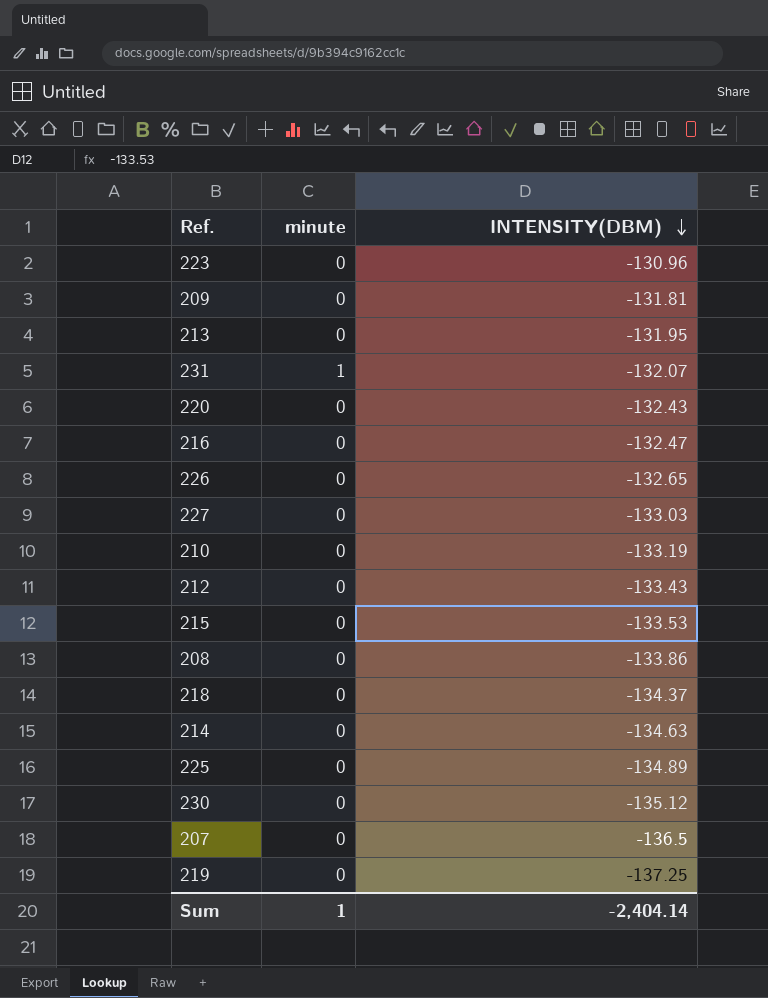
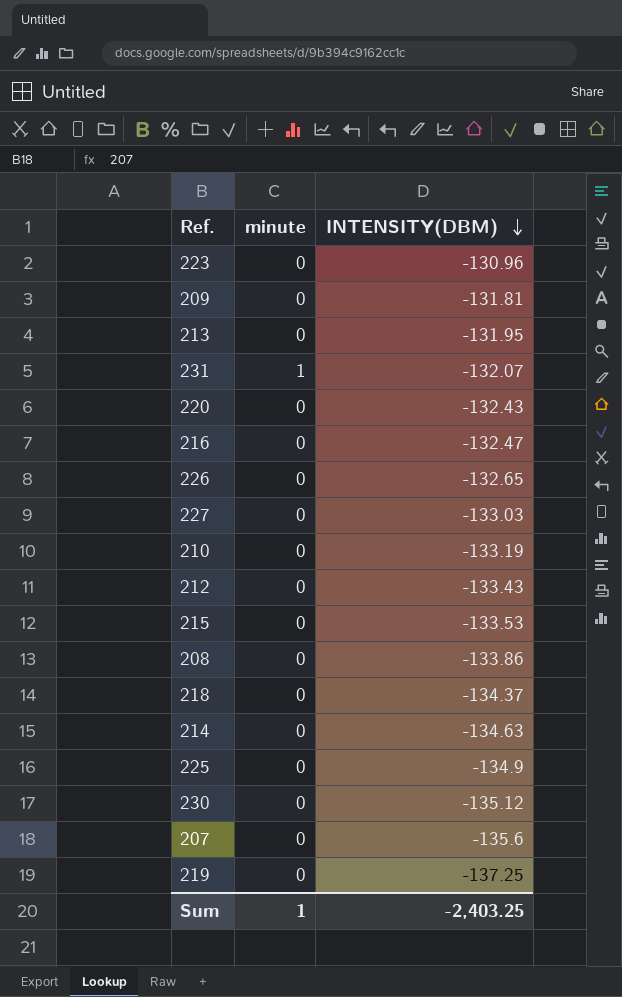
225 | INTENSITY(DBM): -134.89 -> -134.9
207 | INTENSITY(DBM): -136.5 -> -135.6
Sum | INTENSITY(DBM): -2,404.14 -> -2,403.25

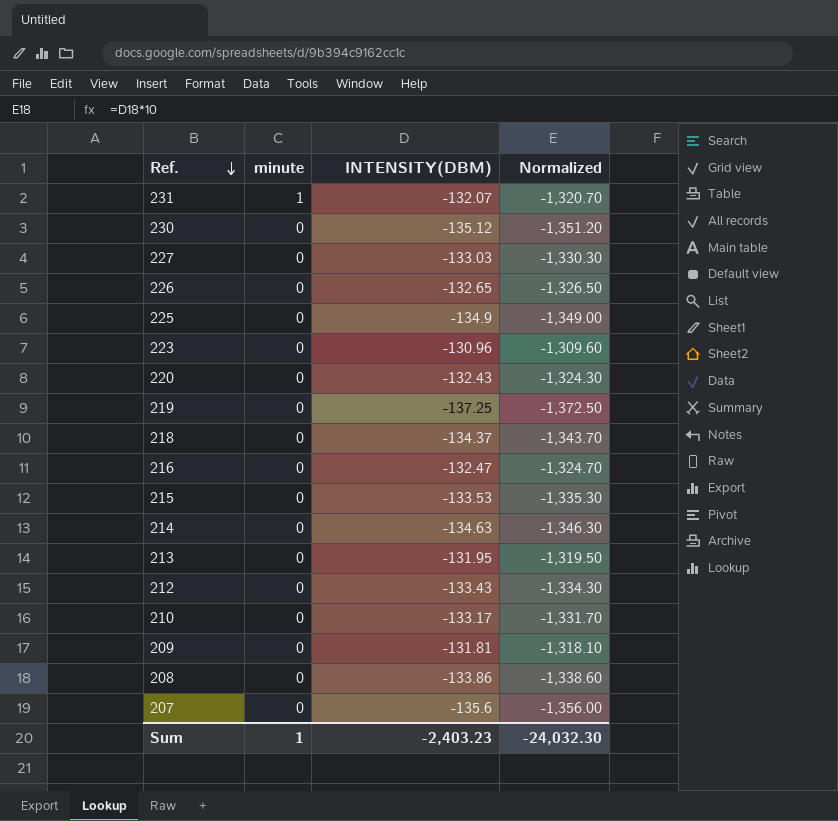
row order: INTENSITY(DBM) descending -> Ref. descending
column Normalized | formula: none -> [INTENSITY(DBM)] * 10
210 | INTENSITY(DBM): -133.19 -> -133.17
Sum | INTENSITY(DBM): -2,403.25 -> -2,403.23

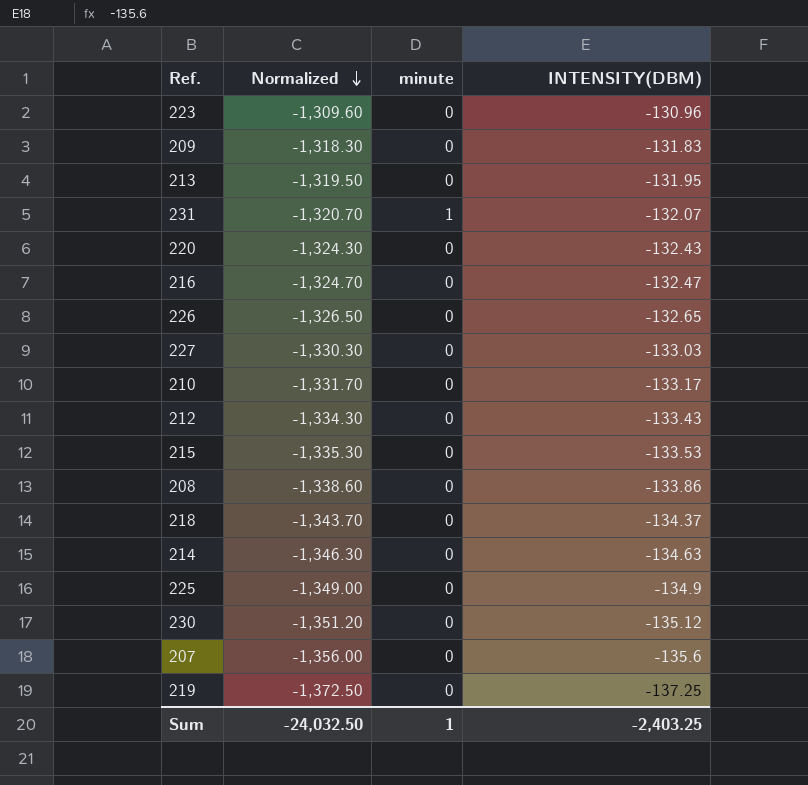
row order: Ref. descending -> Normalized descending
column Normalized | position: 4 -> 2
209 | Normalized: -1,318.10 -> -1,318.30
209 | INTENSITY(DBM): -131.81 -> -131.83
Sum | Normalized: -24,032.30 -> -24,032.50
Sum | INTENSITY(DBM): -2,403.23 -> -2,403.25

